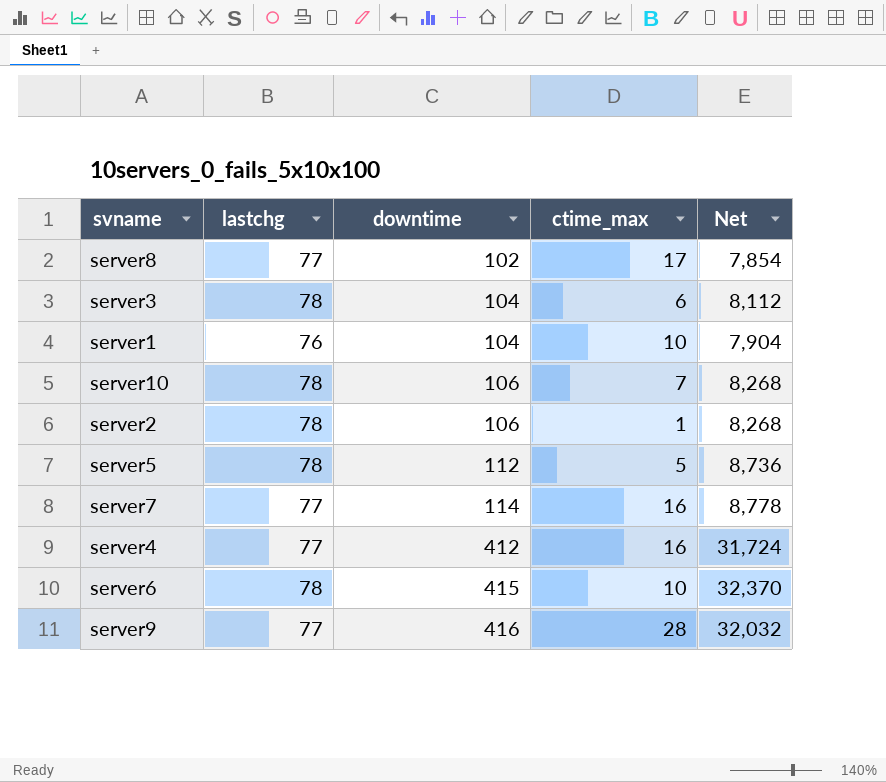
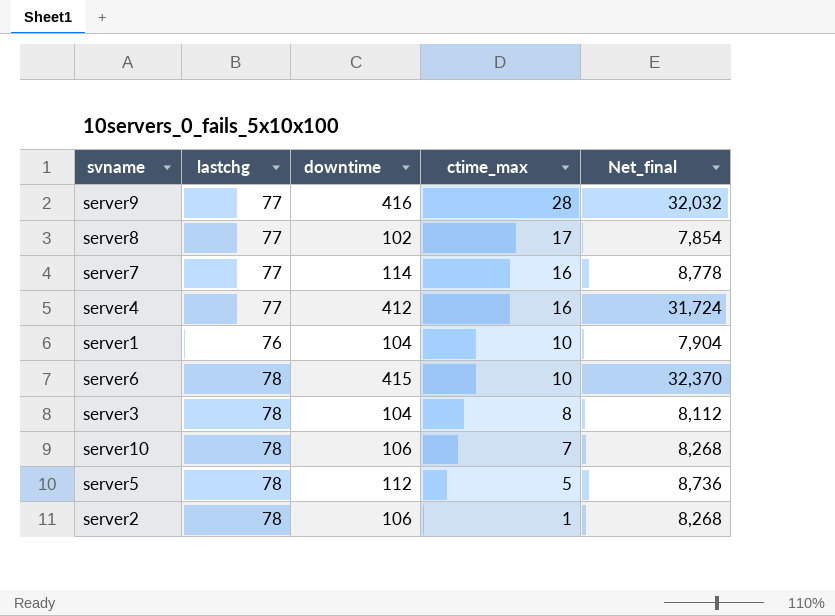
row order: downtime ascending -> ctime_max descending
column name: Net -> Net_final
server3 | ctime_max: 6 -> 8

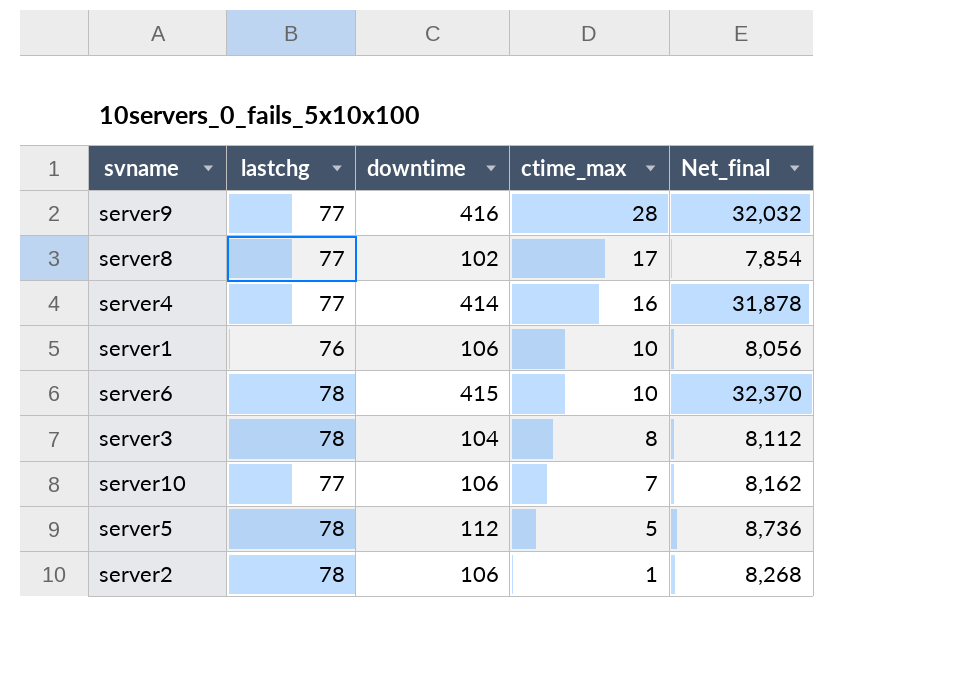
row server7: 77 | 114 | 16 | 8,778 -> none
server4 | downtime: 412 -> 414
server4 | Net_final: 31,724 -> 31,878
server1 | downtime: 104 -> 106
server1 | Net_final: 7,904 -> 8,056
server10 | lastchg: 78 -> 77
server10 | Net_final: 8,268 -> 8,162

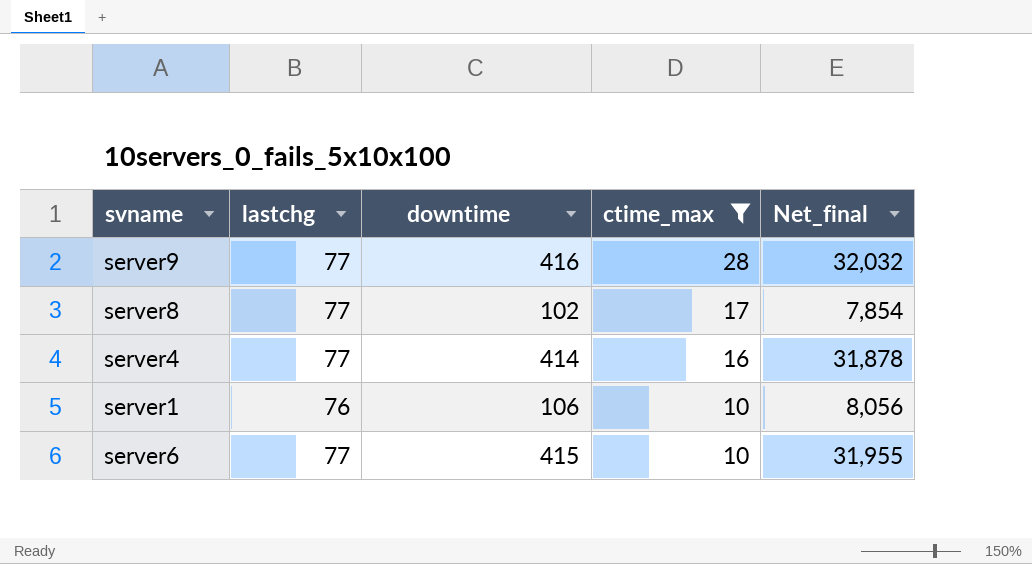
filter: none -> ctime_max >= 10
server6 | lastchg: 78 -> 77
server6 | Net_final: 32,370 -> 31,955

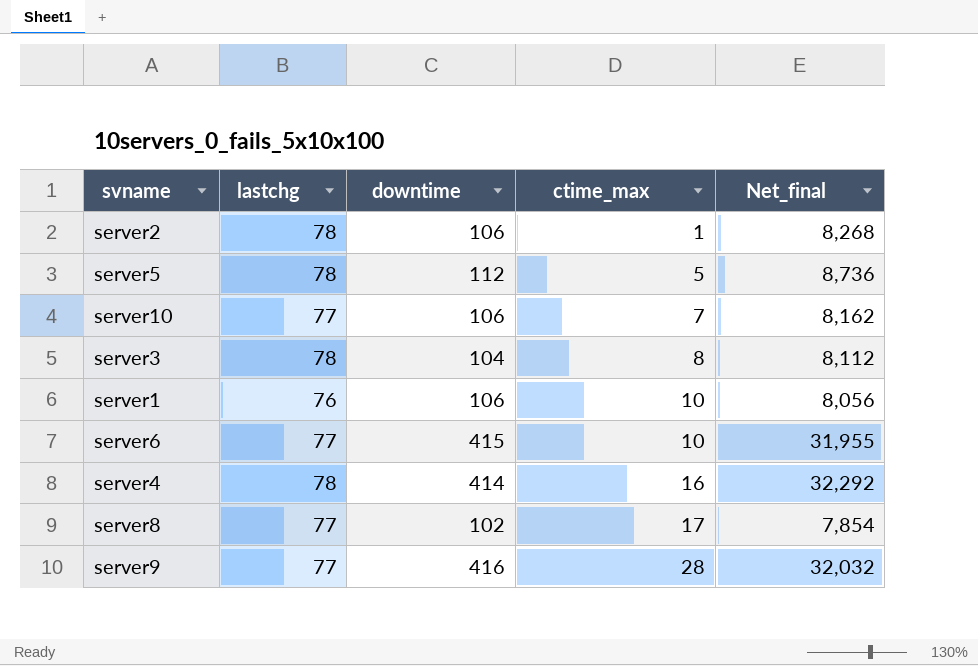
filter: ctime_max >= 10 -> none
row order: ctime_max descending -> ctime_max ascending
server4 | lastchg: 77 -> 78
server4 | Net_final: 31,878 -> 32,292

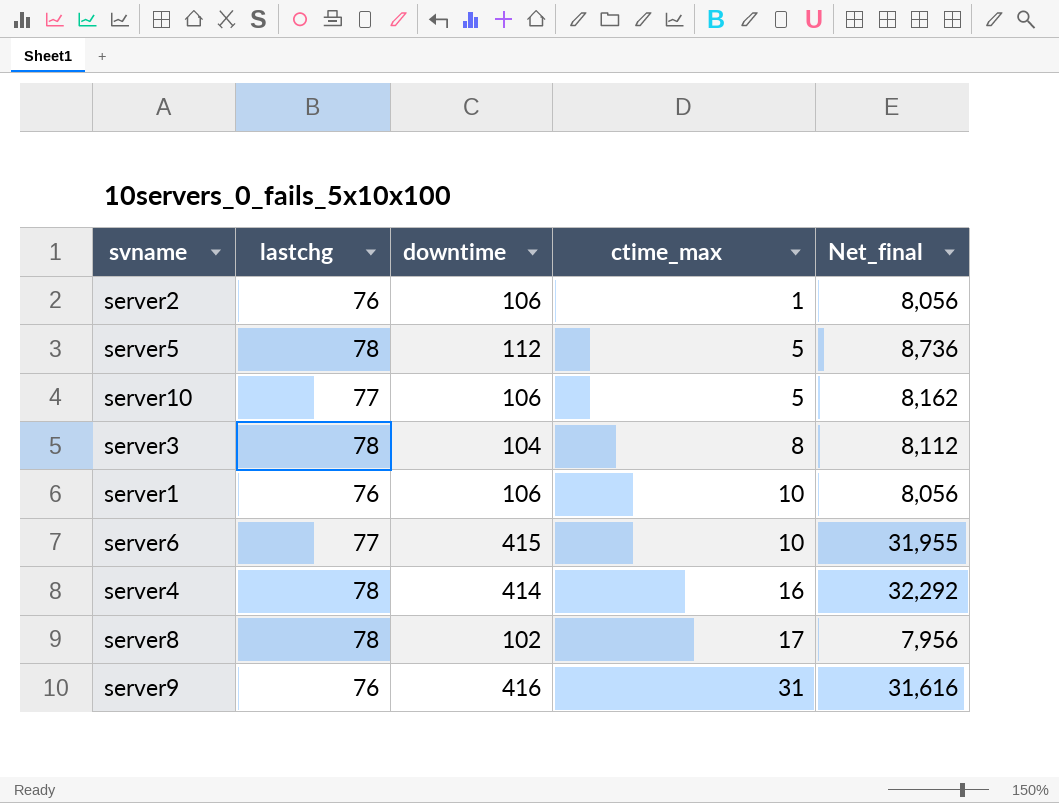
server2 | lastchg: 78 -> 76
server2 | Net_final: 8,268 -> 8,056
server10 | ctime_max: 7 -> 5
server8 | lastchg: 77 -> 78
server8 | Net_final: 7,854 -> 7,956
server9 | lastchg: 77 -> 76
server9 | ctime_max: 28 -> 31
server9 | Net_final: 32,032 -> 31,616

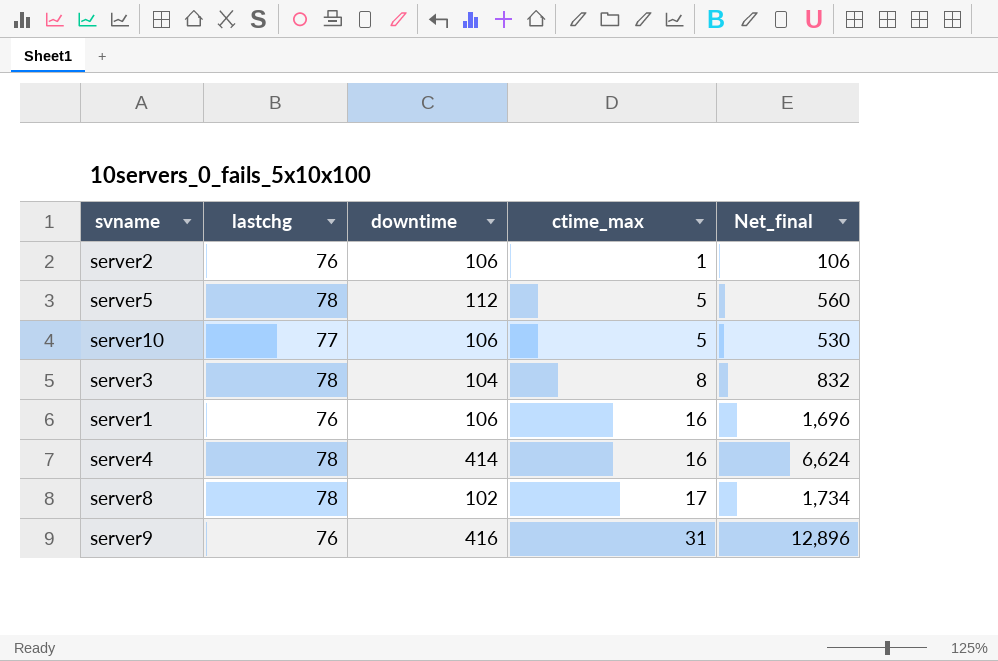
column Net_final | formula: [lastchg] * [downtime] -> [downtime] * [ctime_max]
row server6: 77 | 415 | 10 | 31,955 -> none
server1 | ctime_max: 10 -> 16

